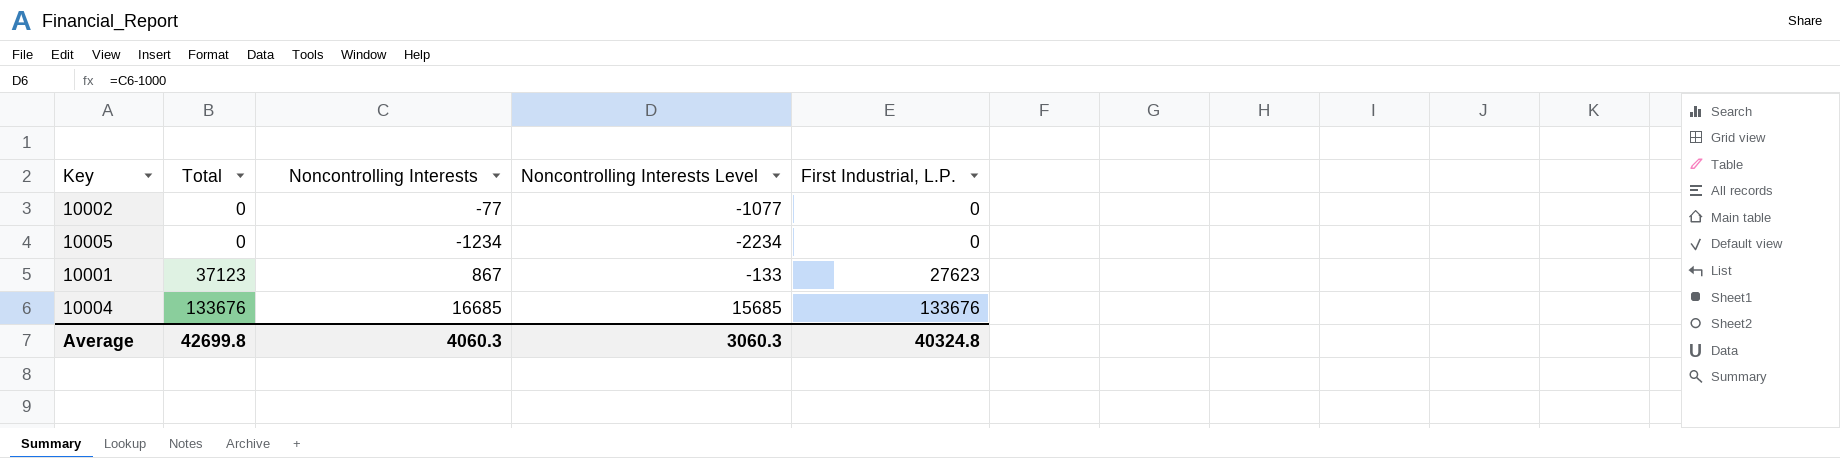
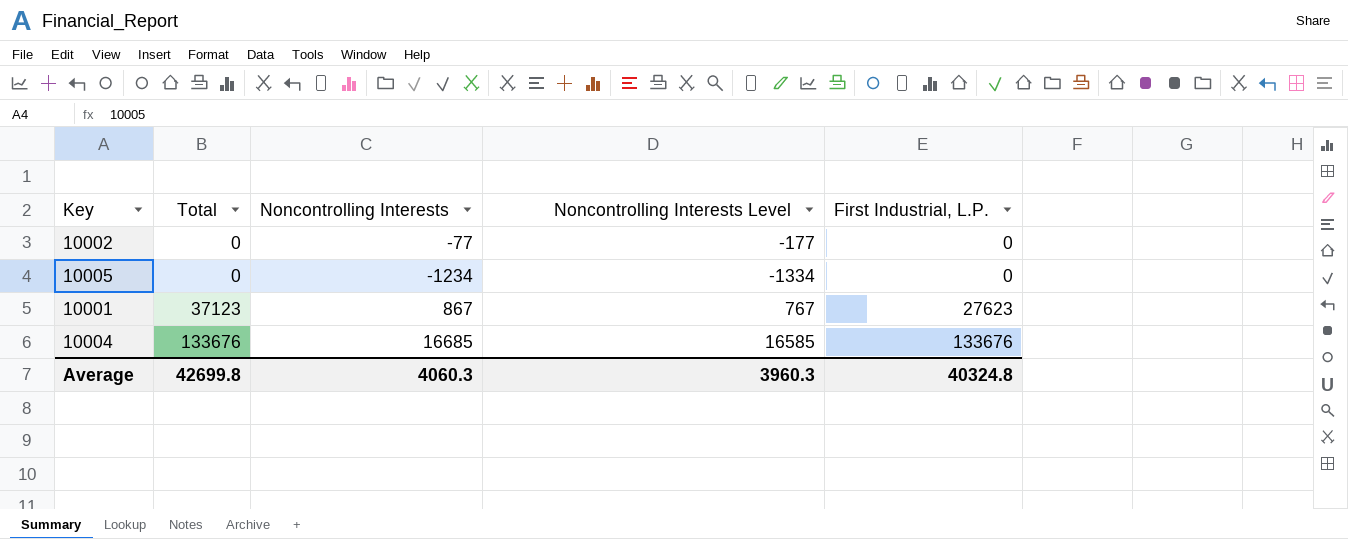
column Noncontrolling Interests Level | formula: [Noncontrolling Interests] - 1000 -> [Noncontrolling Interests] - 100
Average | Noncontrolling Interests Level: 3060.3 -> 3960.3

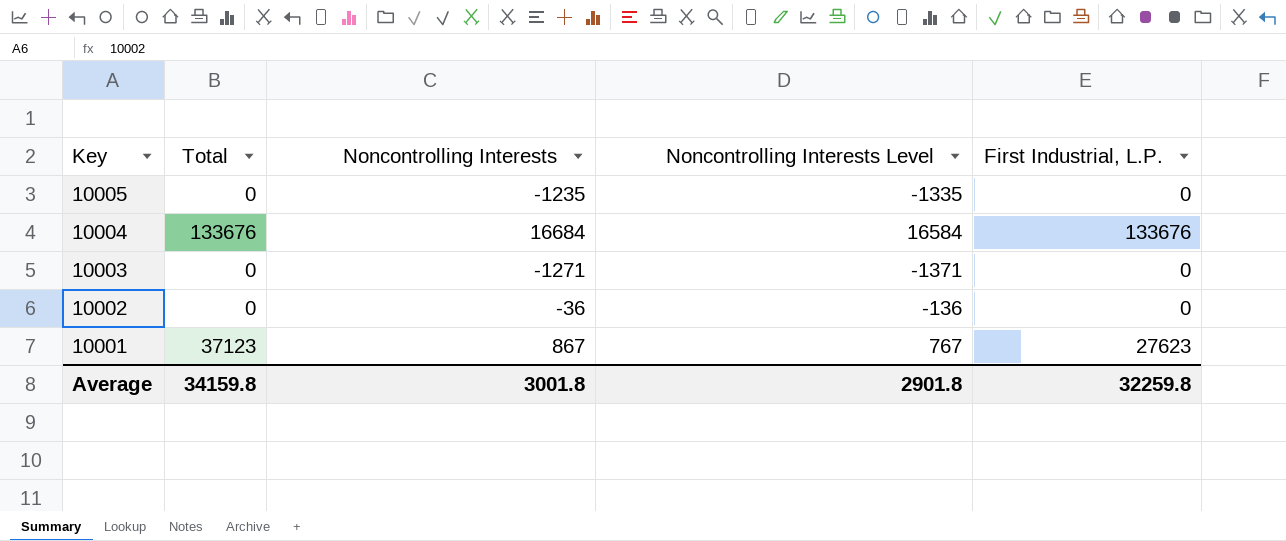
row order: Total ascending -> Key descending
10005 | Noncontrolling Interests: -1234 -> -1235
10005 | Noncontrolling Interests Level: -1334 -> -1335
10004 | Noncontrolling Interests: 16685 -> 16684
10004 | Noncontrolling Interests Level: 16585 -> 16584
row 10003: none -> 0 | -1271 | -1371 | 0
10002 | Noncontrolling Interests: -77 -> -36
10002 | Noncontrolling Interests Level: -177 -> -136
Average | Total: 42699.8 -> 34159.8
Average | Noncontrolling Interests: 4060.3 -> 3001.8
Average | Noncontrolling Interests Level: 3960.3 -> 2901.8
Average | First Industrial, L.P.: 40324.8 -> 32259.8

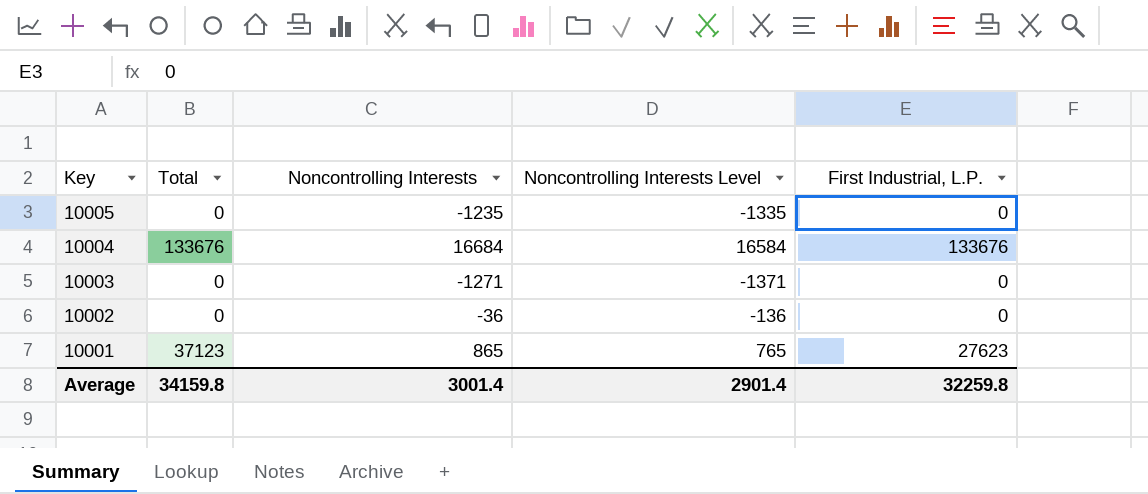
10001 | Noncontrolling Interests: 867 -> 865
10001 | Noncontrolling Interests Level: 767 -> 765
Average | Noncontrolling Interests: 3001.8 -> 3001.4
Average | Noncontrolling Interests Level: 2901.8 -> 2901.4

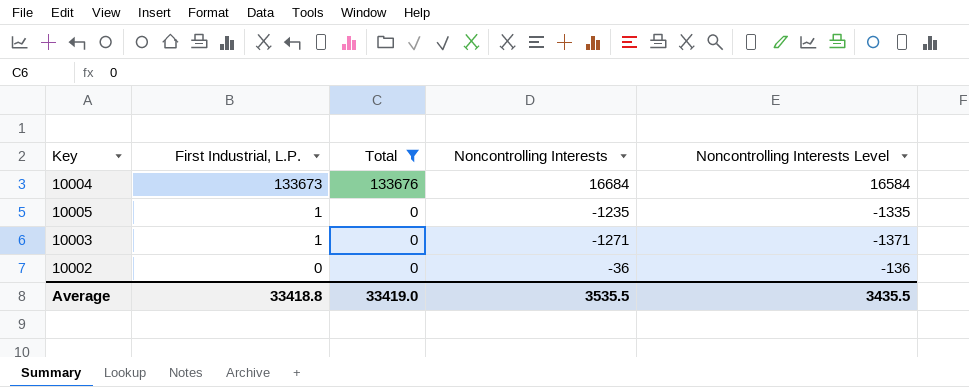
filter: none -> Total != 37123
row order: Key descending -> First Industrial, L.P. descending
column First Industrial, L.P. | position: 5 -> 2
10004 | First Industrial, L.P.: 133676 -> 133673
10005 | First Industrial, L.P.: 0 -> 1
10003 | First Industrial, L.P.: 0 -> 1
Average | First Industrial, L.P.: 32259.8 -> 33418.8
Average | Total: 34159.8 -> 33419.0
Average | Noncontrolling Interests: 3001.4 -> 3535.5
Average | Noncontrolling Interests Level: 2901.4 -> 3435.5

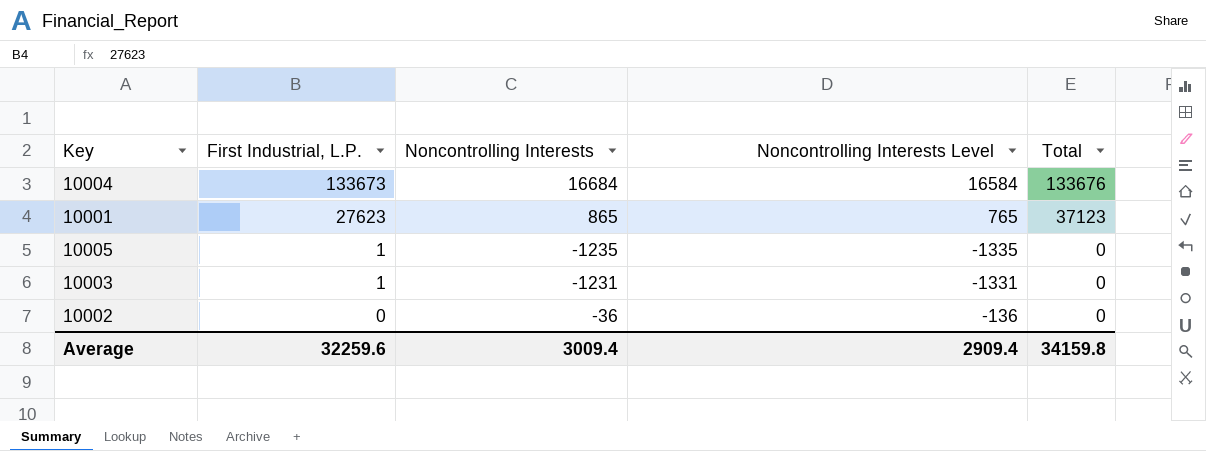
filter: Total != 37123 -> none
column Total | position: 3 -> 5
10003 | Noncontrolling Interests: -1271 -> -1231
10003 | Noncontrolling Interests Level: -1371 -> -1331
Average | First Industrial, L.P.: 33418.8 -> 32259.6
Average | Noncontrolling Interests: 3535.5 -> 3009.4
Average | Noncontrolling Interests Level: 3435.5 -> 2909.4
Average | Total: 33419.0 -> 34159.8

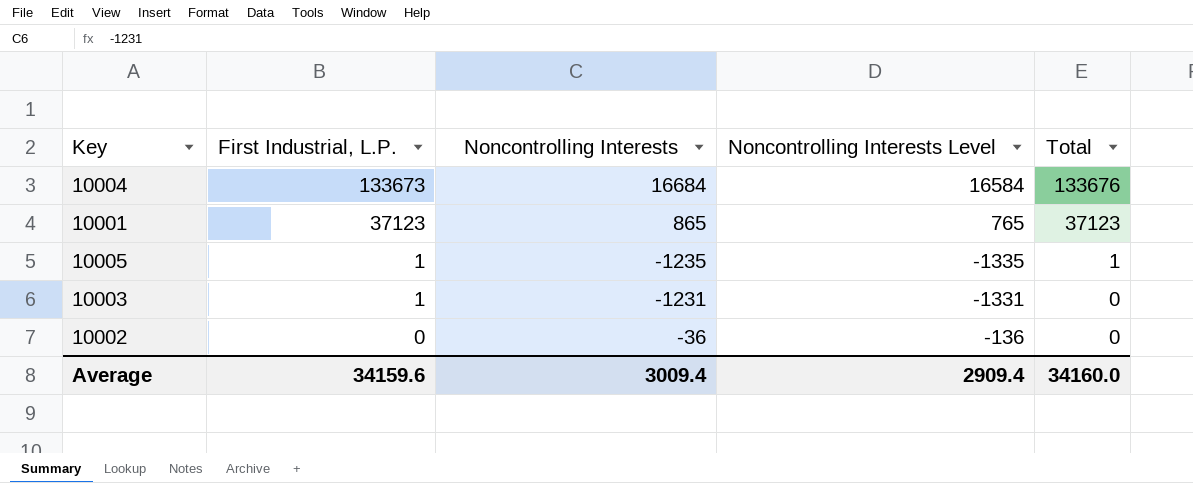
10001 | First Industrial, L.P.: 27623 -> 37123
10005 | Total: 0 -> 1
Average | First Industrial, L.P.: 32259.6 -> 34159.6
Average | Total: 34159.8 -> 34160.0

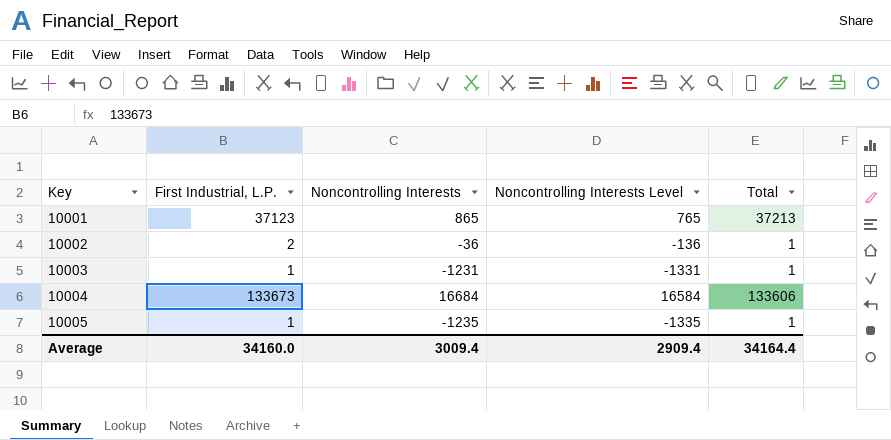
row order: First Industrial, L.P. descending -> Key ascending
10001 | Total: 37123 -> 37213
10002 | First Industrial, L.P.: 0 -> 2
10002 | Total: 0 -> 1
10003 | Total: 0 -> 1
10004 | Total: 133676 -> 133606
Average | First Industrial, L.P.: 34159.6 -> 34160.0
Average | Total: 34160.0 -> 34164.4

